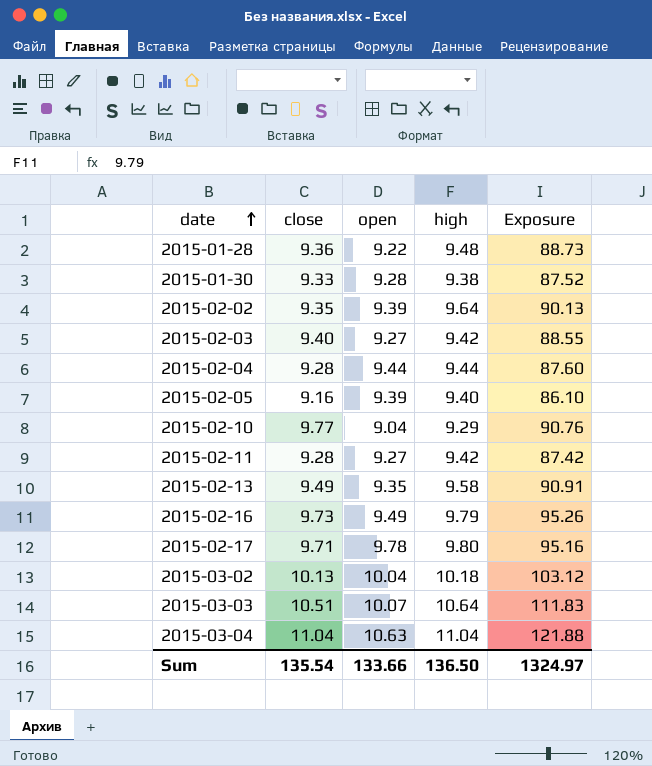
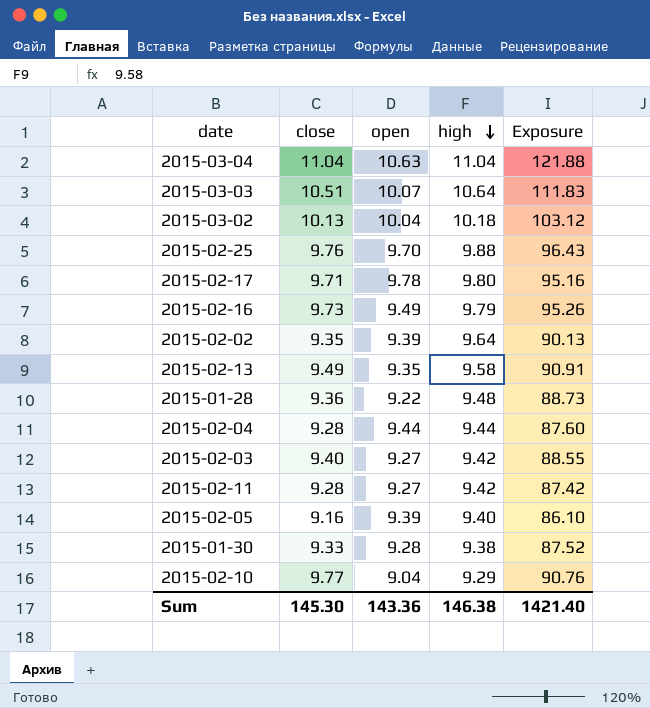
row order: date ascending -> high descending
row 2015-02-25: none -> 9.76 | 9.70 | 9.88 | 96.43
Sum | close: 135.54 -> 145.30
Sum | open: 133.66 -> 143.36
Sum | high: 136.50 -> 146.38
Sum | Exposure: 1324.97 -> 1421.40

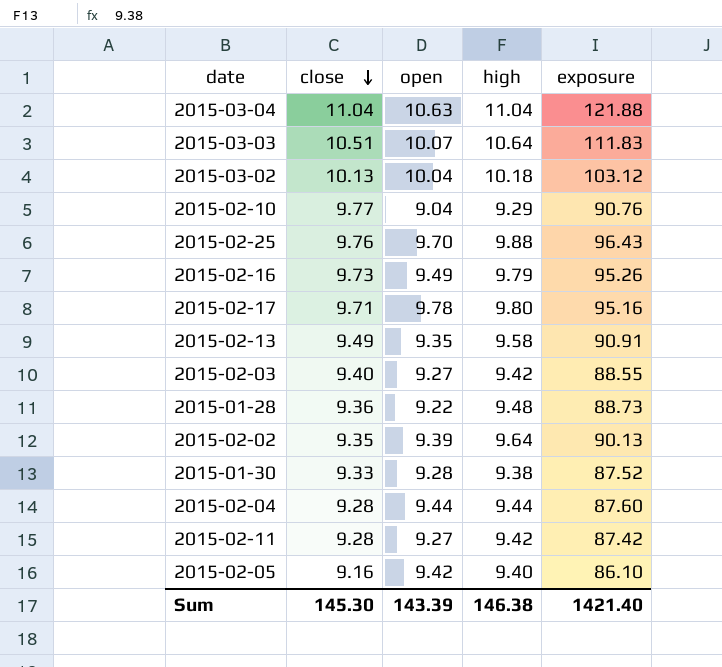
row order: high descending -> close descending
column name: Exposure -> exposure
2015-02-05 | open: 9.39 -> 9.42
Sum | open: 143.36 -> 143.39

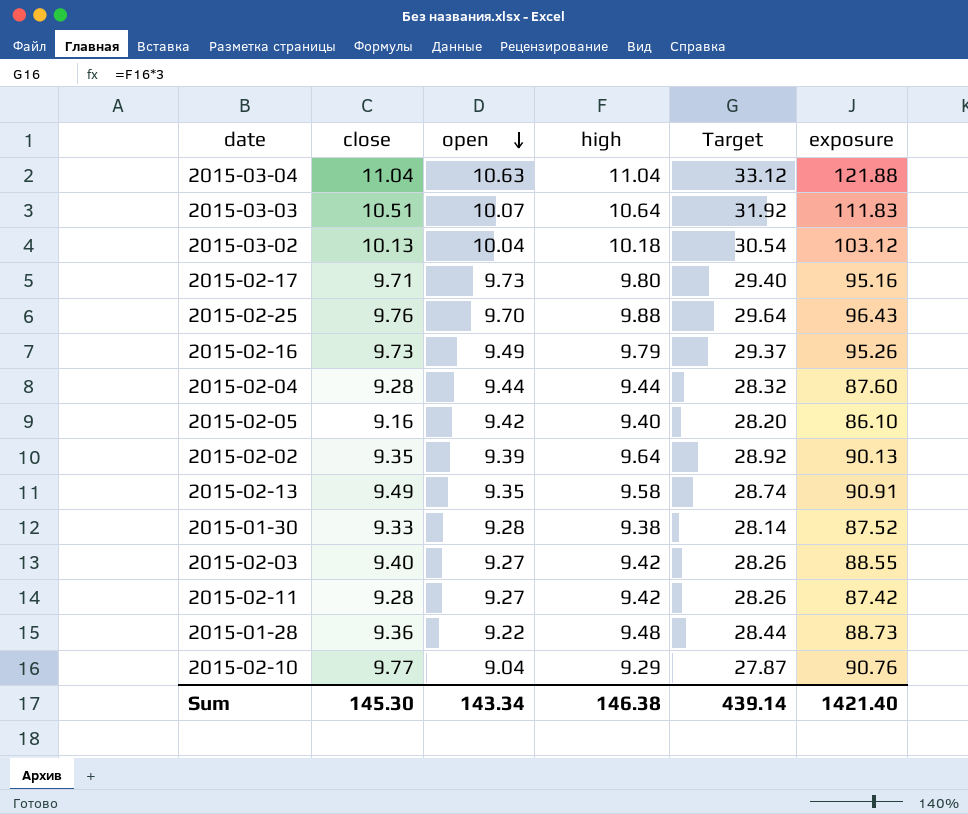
row order: close descending -> open descending
column Target | formula: none -> [high] * 3
2015-02-17 | open: 9.78 -> 9.73
Sum | open: 143.39 -> 143.34

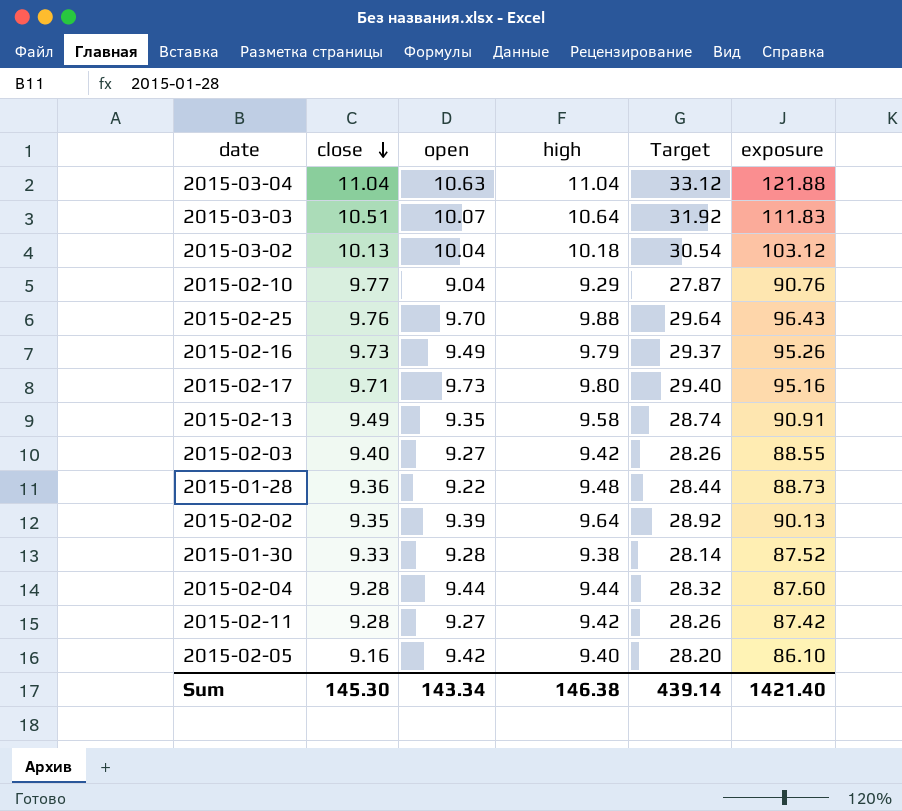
row order: open descending -> close descending

